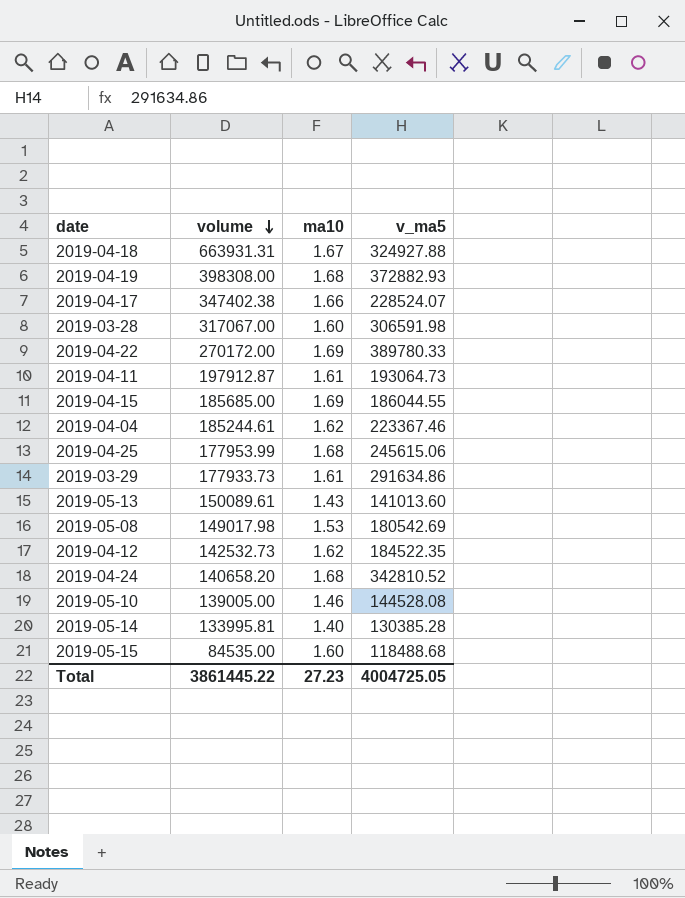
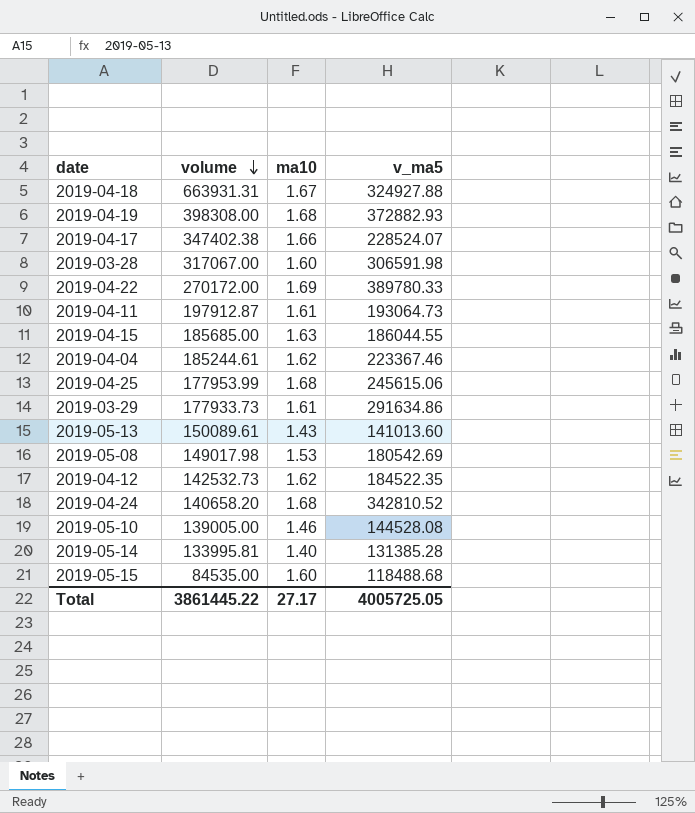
2019-04-15 | ma10: 1.69 -> 1.63
2019-05-14 | v_ma5: 130385.28 -> 131385.28
Total | ma10: 27.23 -> 27.17
Total | v_ma5: 4004725.05 -> 4005725.05

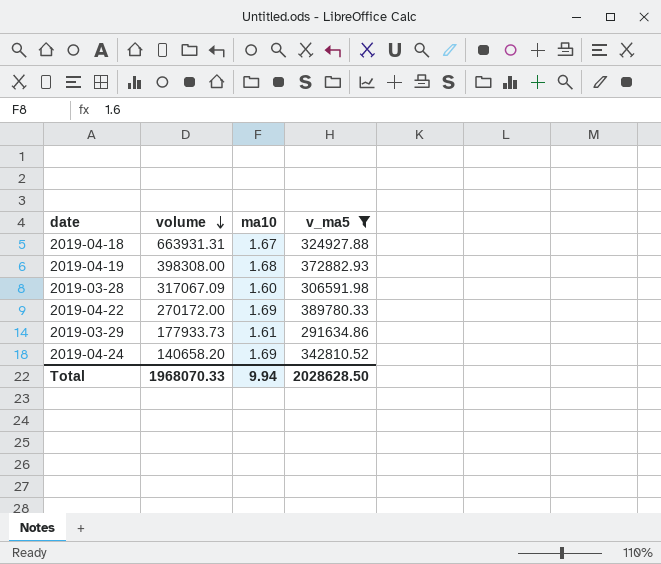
filter: none -> v_ma5 >= 291634.86
2019-03-28 | volume: 317067.00 -> 317067.09
2019-04-24 | ma10: 1.68 -> 1.69
Total | volume: 3861445.22 -> 1968070.33
Total | ma10: 27.17 -> 9.94
Total | v_ma5: 4005725.05 -> 2028628.50

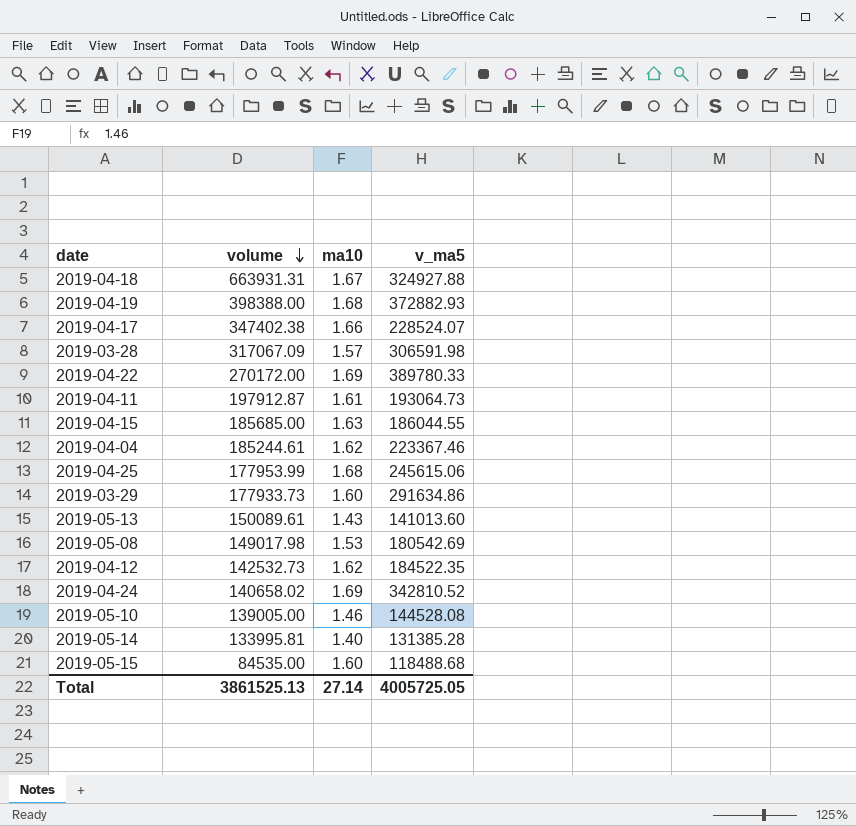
filter: v_ma5 >= 291634.86 -> none
2019-04-19 | volume: 398308.00 -> 398388.00
2019-03-28 | ma10: 1.60 -> 1.57
2019-03-29 | ma10: 1.61 -> 1.60
2019-04-24 | volume: 140658.20 -> 140658.02
Total | volume: 1968070.33 -> 3861525.13
Total | ma10: 9.94 -> 27.14
Total | v_ma5: 2028628.50 -> 4005725.05

